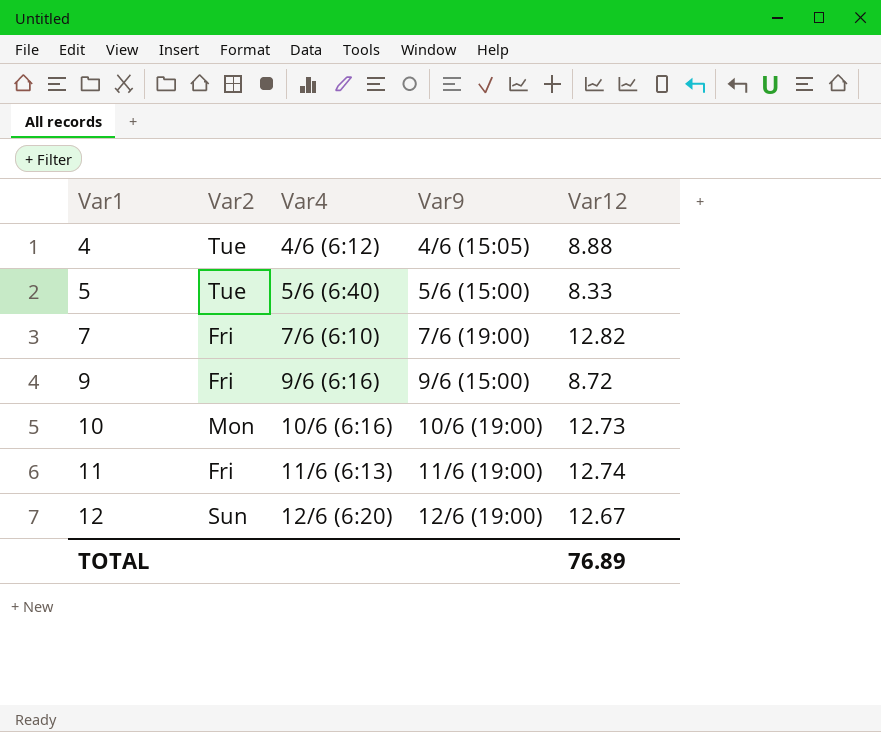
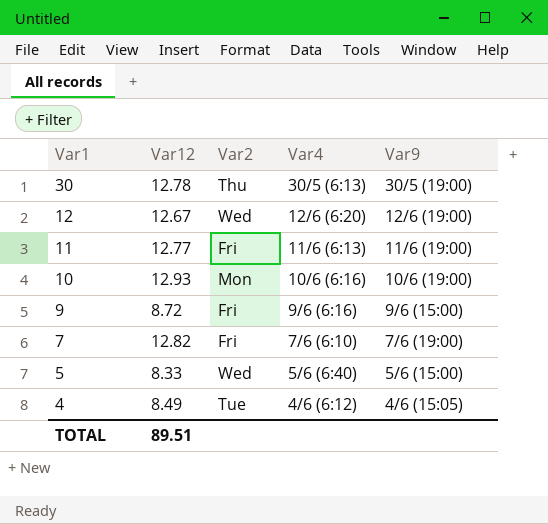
row order: Var1 ascending -> Var1 descending
column Var12 | position: 5 -> 2
row 30: none -> 12.78 | Thu | 30/5 (6:13) | 30/5 (19:00)
12 | Var2: Sun -> Wed
11 | Var12: 12.74 -> 12.77
10 | Var12: 12.73 -> 12.93
5 | Var2: Tue -> Wed
4 | Var12: 8.88 -> 8.49
TOTAL | Var12: 76.89 -> 89.51

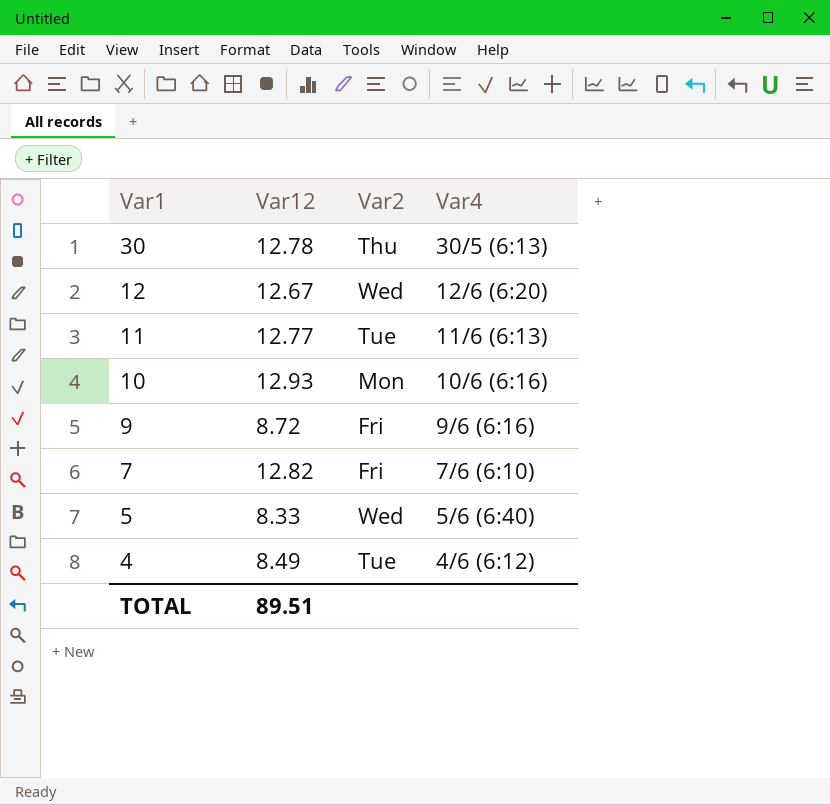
column Var9 | position: 5 -> none
11 | Var2: Fri -> Tue

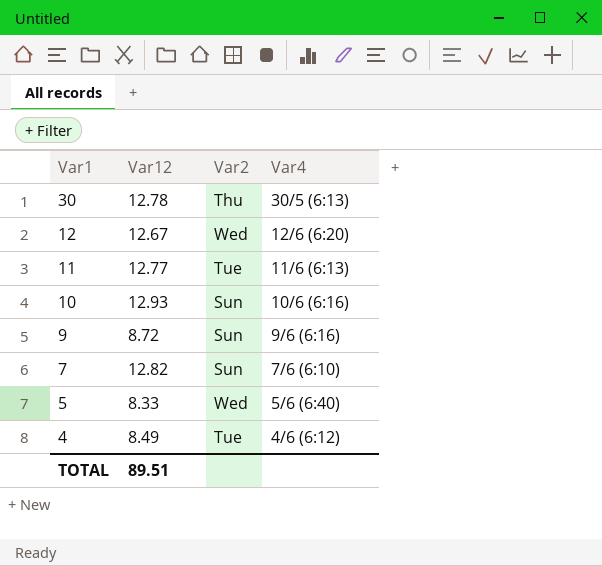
10 | Var2: Mon -> Sun
9 | Var2: Fri -> Sun
7 | Var2: Fri -> Sun

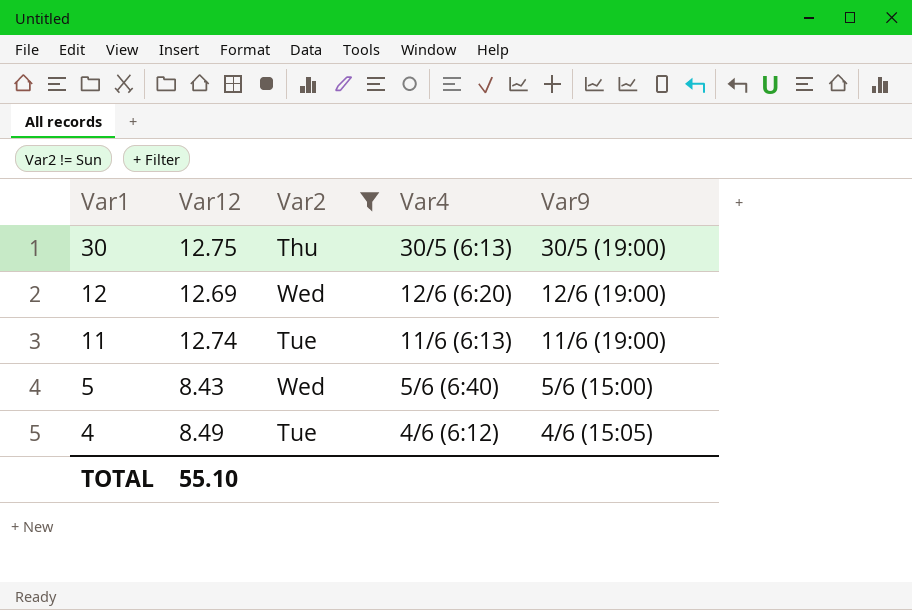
filter: none -> Var2 != Sun
column Var9 | position: none -> 5
30 | Var12: 12.78 -> 12.75
12 | Var12: 12.67 -> 12.69
11 | Var12: 12.77 -> 12.74
5 | Var12: 8.33 -> 8.43
TOTAL | Var12: 89.51 -> 55.10

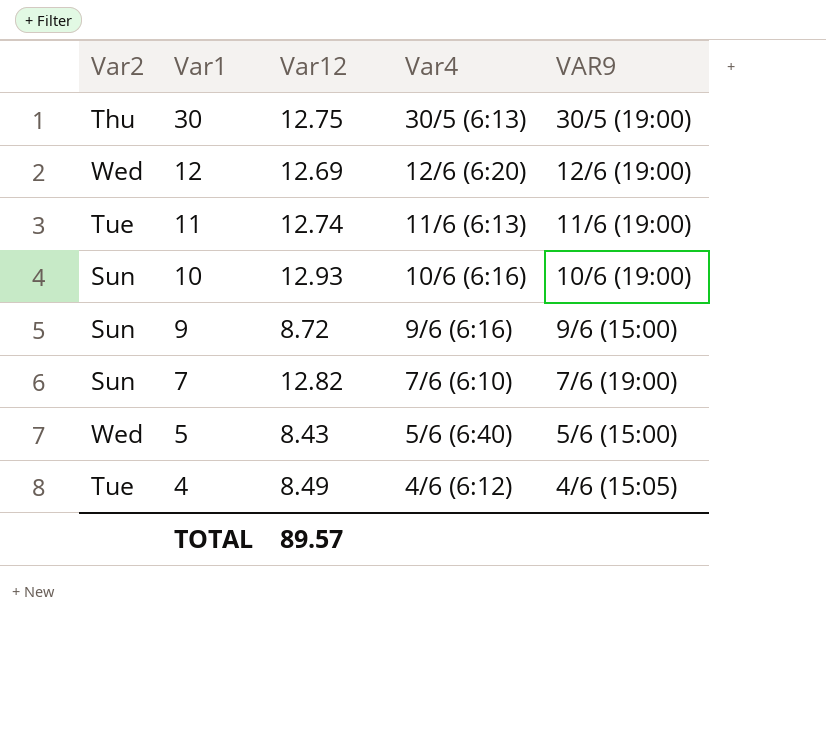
filter: Var2 != Sun -> none
column Var2 | position: 3 -> 1
column name: Var9 -> VAR9
TOTAL | Var12: 55.10 -> 89.57

